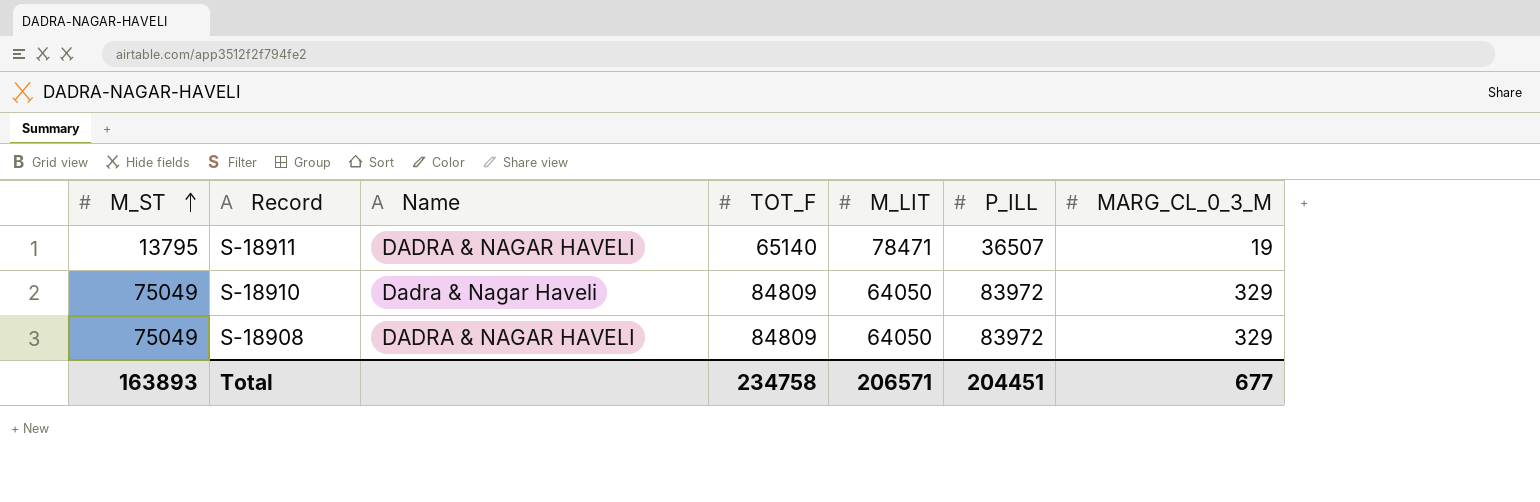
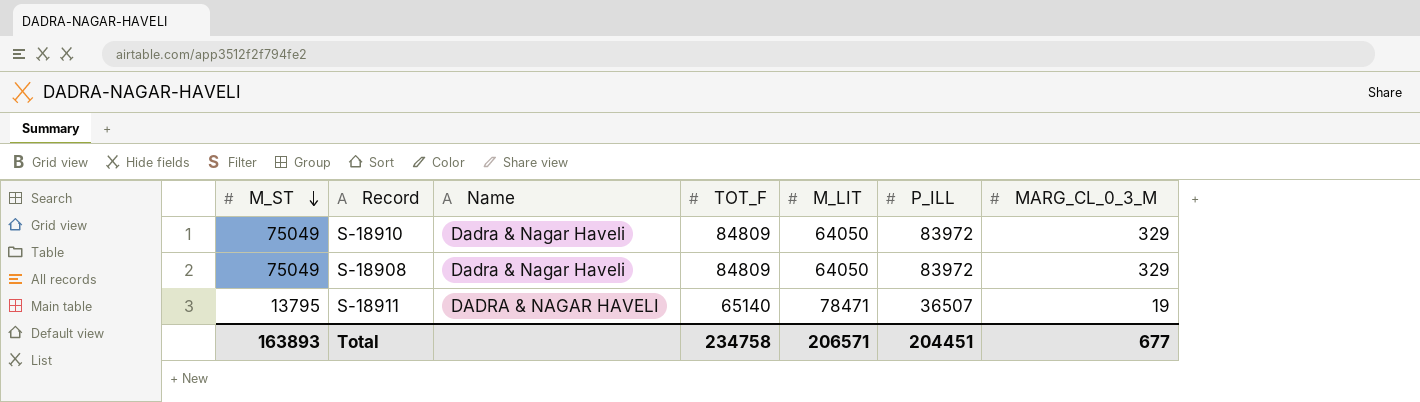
row order: M_ST ascending -> M_ST descending
S-18908 | Name: DADRA & NAGAR HAVELI -> Dadra & Nagar Haveli

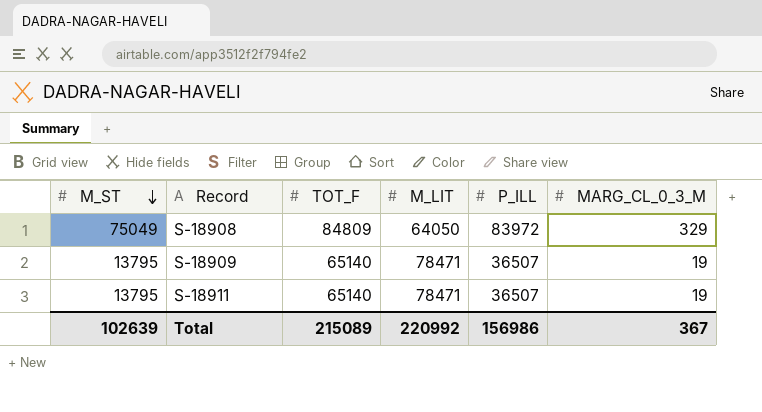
column Name | position: 3 -> none
row S-18910: 75049 | Dadra & Nagar Haveli | 84809 | 64050 | 83972 | 329 -> none
row S-18909: none -> 13795 | 65140 | 78471 | 36507 | 19
Total | M_ST: 163893 -> 102639
Total | TOT_F: 234758 -> 215089
Total | M_LIT: 206571 -> 220992
Total | P_ILL: 204451 -> 156986
Total | MARG_CL_0_3_M: 677 -> 367

